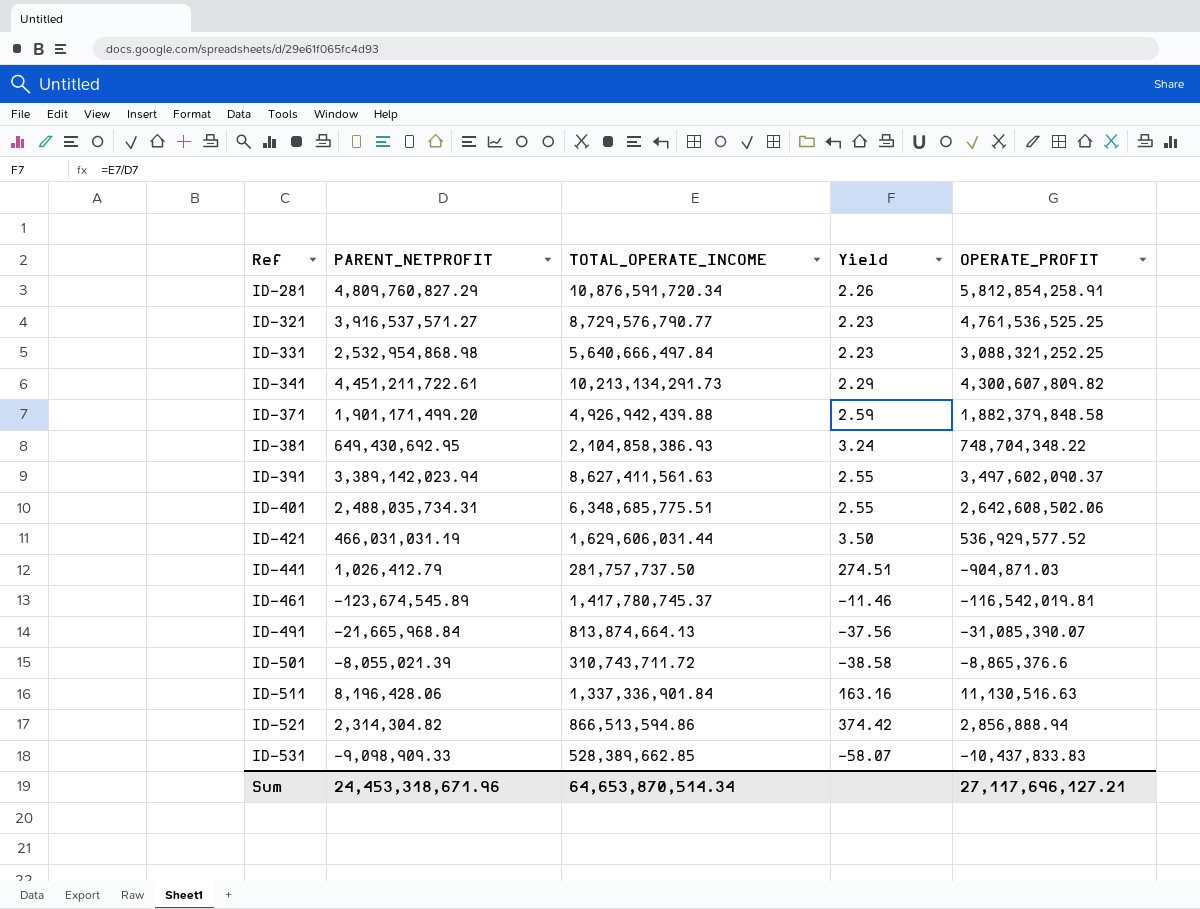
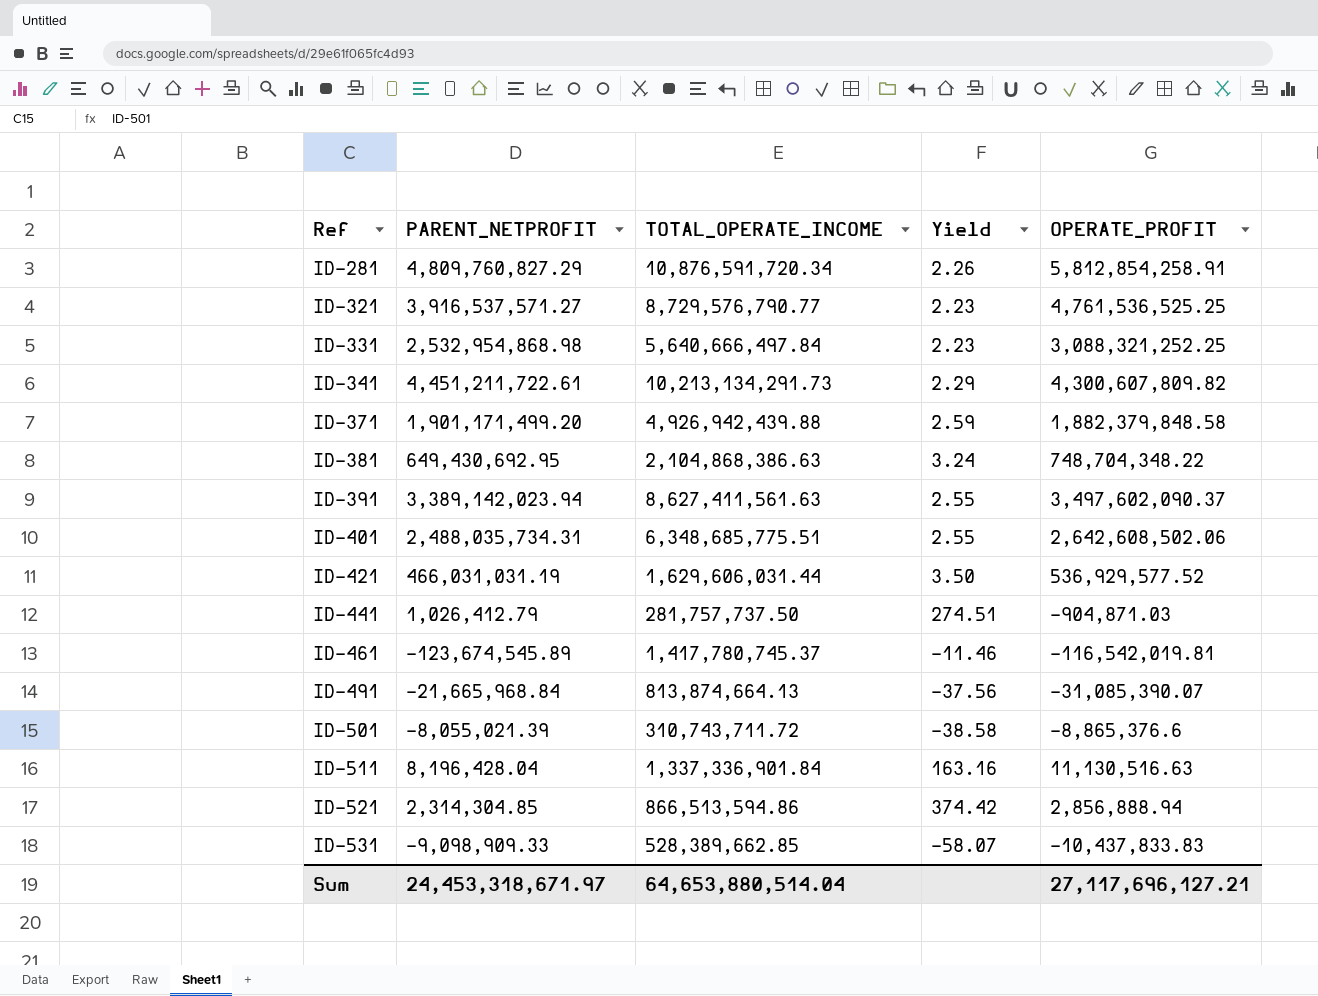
ID-381 | TOTAL_OPERATE_INCOME: 2,104,858,386.93 -> 2,104,868,386.63
ID-511 | PARENT_NETPROFIT: 8,196,428.06 -> 8,196,428.04
ID-521 | PARENT_NETPROFIT: 2,314,304.82 -> 2,314,304.85
Sum | PARENT_NETPROFIT: 24,453,318,671.96 -> 24,453,318,671.97
Sum | TOTAL_OPERATE_INCOME: 64,653,870,514.34 -> 64,653,880,514.04

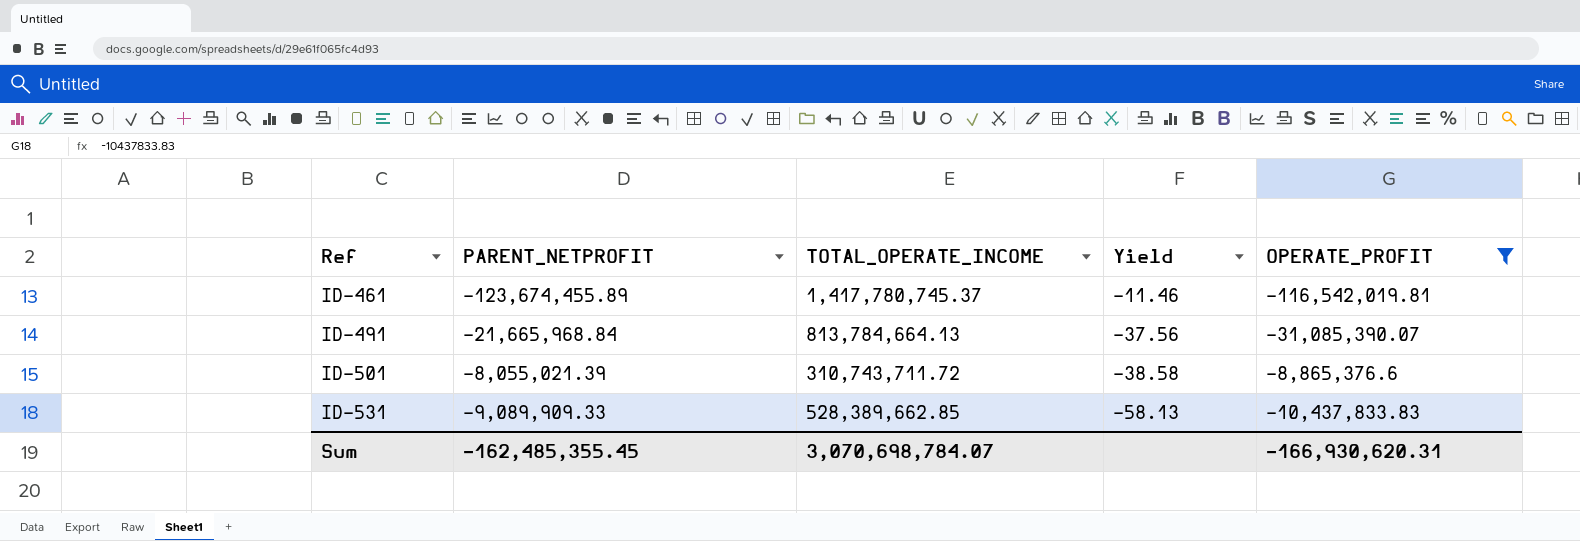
filter: none -> OPERATE_PROFIT <= -8,865,376.6
ID-461 | PARENT_NETPROFIT: -123,674,545.89 -> -123,674,455.89
ID-491 | TOTAL_OPERATE_INCOME: 813,874,664.13 -> 813,784,664.13
ID-531 | PARENT_NETPROFIT: -9,098,909.33 -> -9,089,909.33
ID-531 | Yield: -58.07 -> -58.13
Sum | PARENT_NETPROFIT: 24,453,318,671.97 -> -162,485,355.45
Sum | TOTAL_OPERATE_INCOME: 64,653,880,514.04 -> 3,070,698,784.07
Sum | OPERATE_PROFIT: 27,117,696,127.21 -> -166,930,620.31

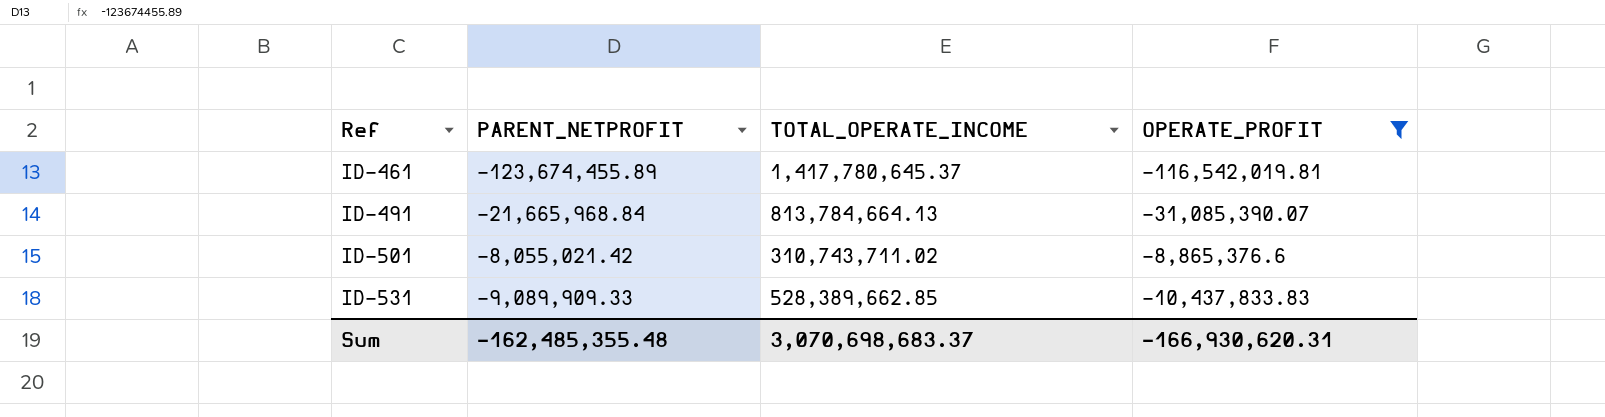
column Yield | formula: [TOTAL_OPERATE_INCOME] / [PARENT_NETPROFIT] -> none
ID-461 | TOTAL_OPERATE_INCOME: 1,417,780,745.37 -> 1,417,780,645.37
ID-501 | PARENT_NETPROFIT: -8,055,021.39 -> -8,055,021.42
ID-501 | TOTAL_OPERATE_INCOME: 310,743,711.72 -> 310,743,711.02
Sum | PARENT_NETPROFIT: -162,485,355.45 -> -162,485,355.48
Sum | TOTAL_OPERATE_INCOME: 3,070,698,784.07 -> 3,070,698,683.37

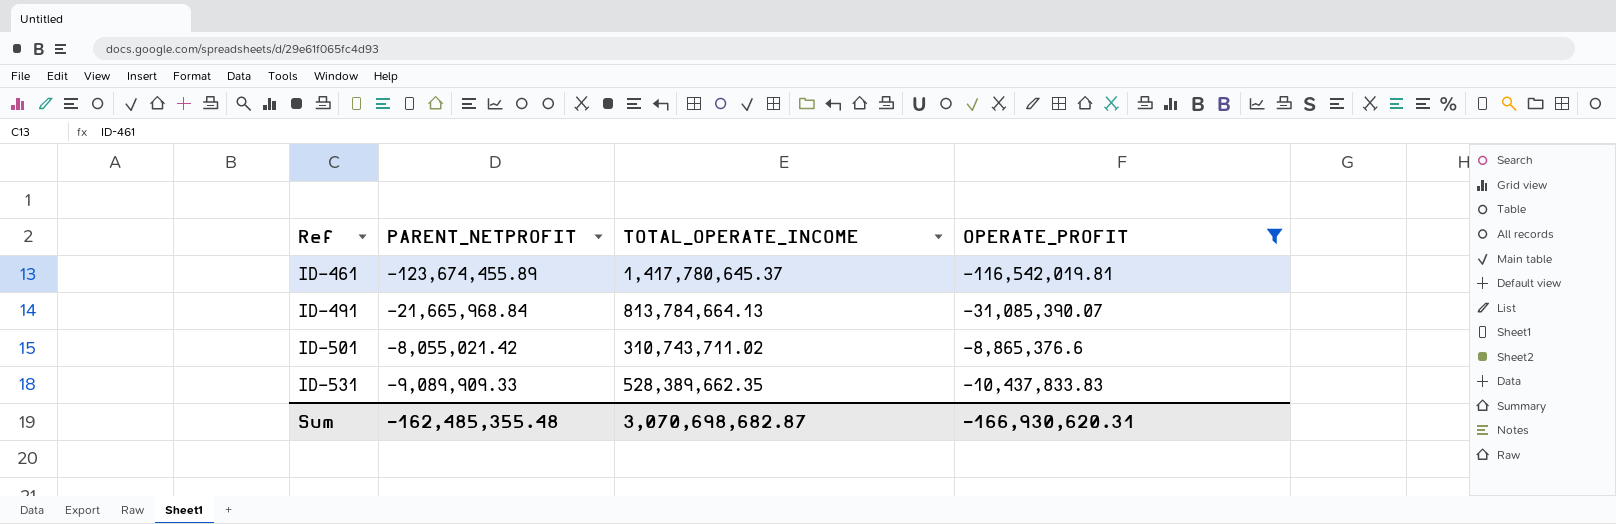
ID-531 | TOTAL_OPERATE_INCOME: 528,389,662.85 -> 528,389,662.35
Sum | TOTAL_OPERATE_INCOME: 3,070,698,683.37 -> 3,070,698,682.87

